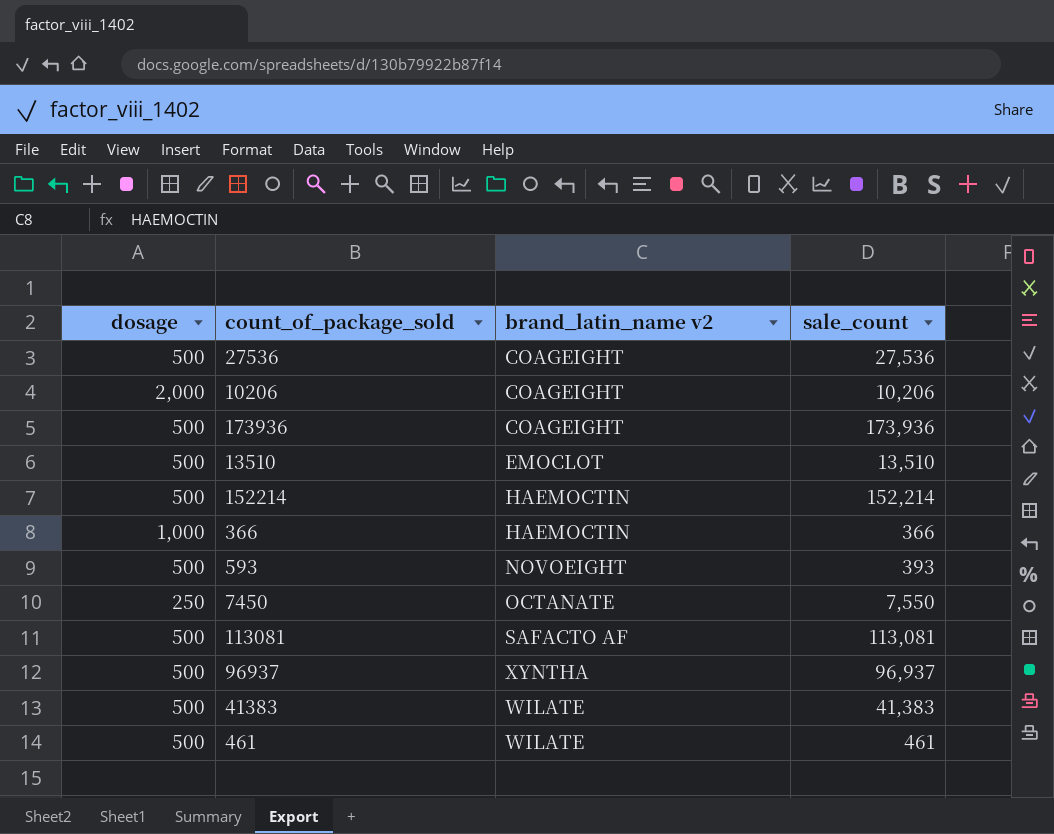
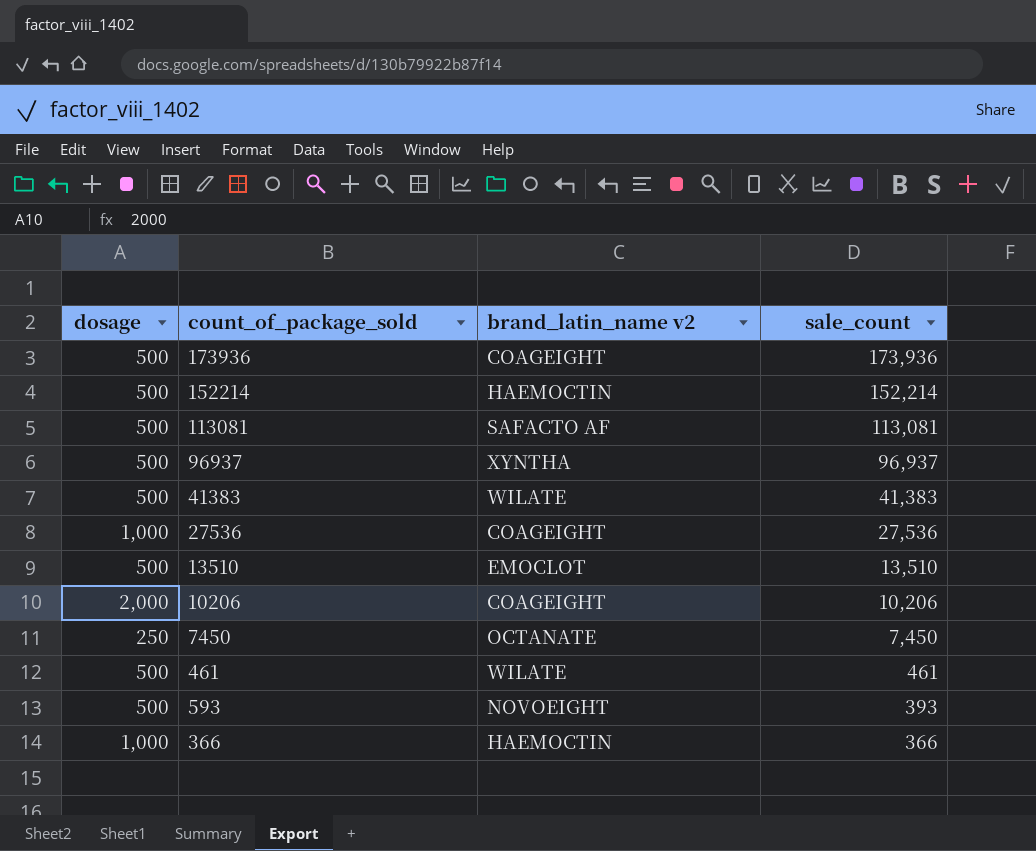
row order: none -> sale_count descending
27536 | dosage: 500 -> 1,000
7450 | sale_count: 7,550 -> 7,450

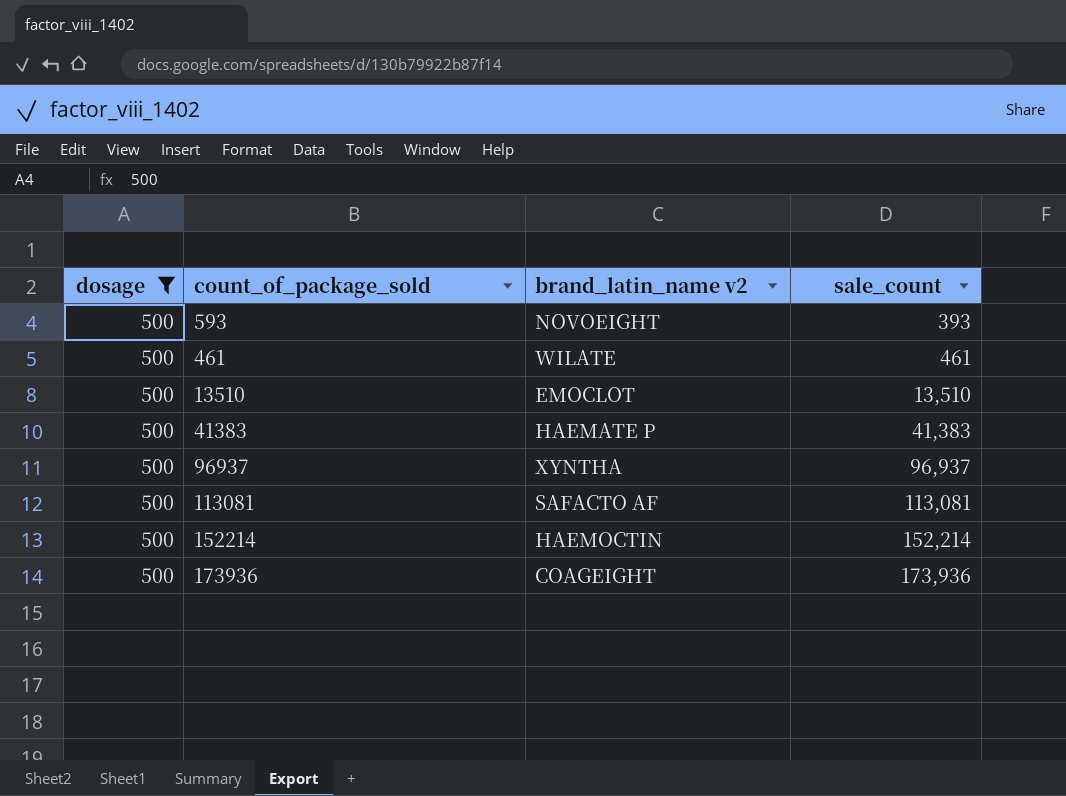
filter: none -> dosage = 500
row order: sale_count descending -> sale_count ascending
41383 | brand_latin_name v2: WILATE -> HAEMATE P

